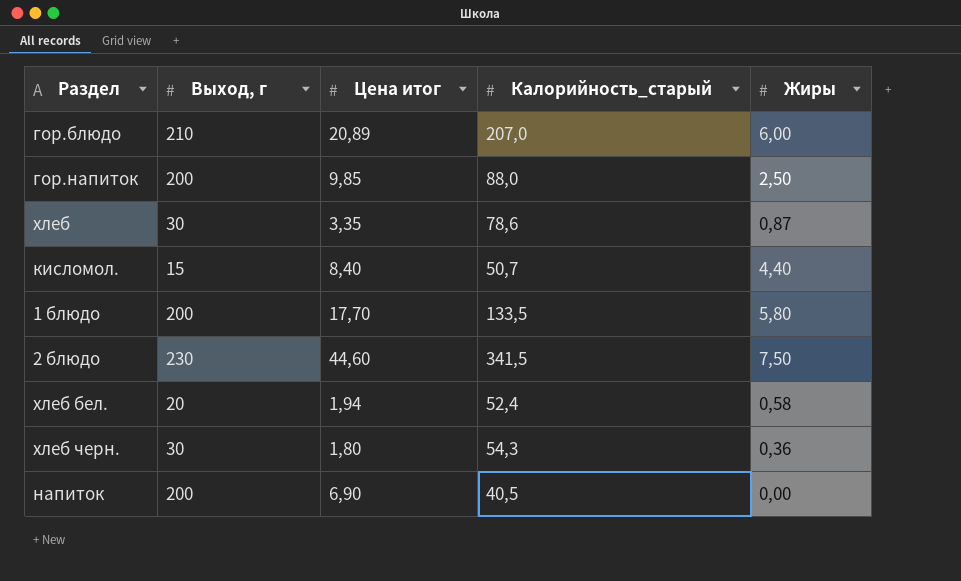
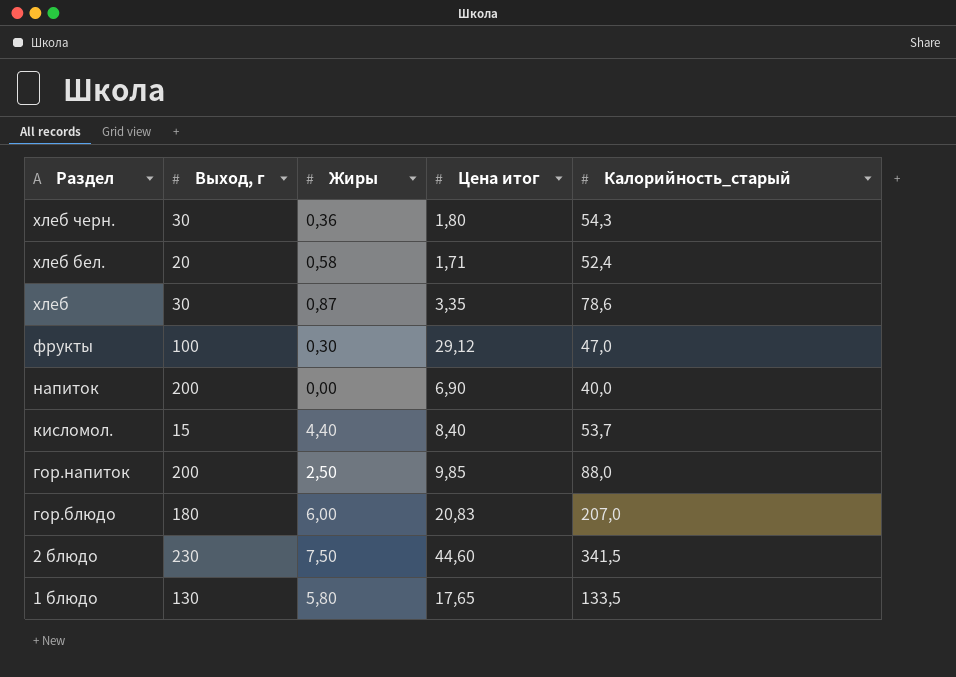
row order: none -> Раздел descending
column Жиры | position: 5 -> 3
хлеб бел. | Цена итог: 1,94 -> 1,71
row фрукты: none -> 100 | 0,30 | 29,12 | 47,0
напиток | Калорийность_старый: 40,5 -> 40,0
кисломол. | Калорийность_старый: 50,7 -> 53,7
гор.блюдо | Выход, г: 210 -> 180
гор.блюдо | Цена итог: 20,89 -> 20,83
1 блюдо | Выход, г: 200 -> 130
1 блюдо | Цена итог: 17,70 -> 17,65

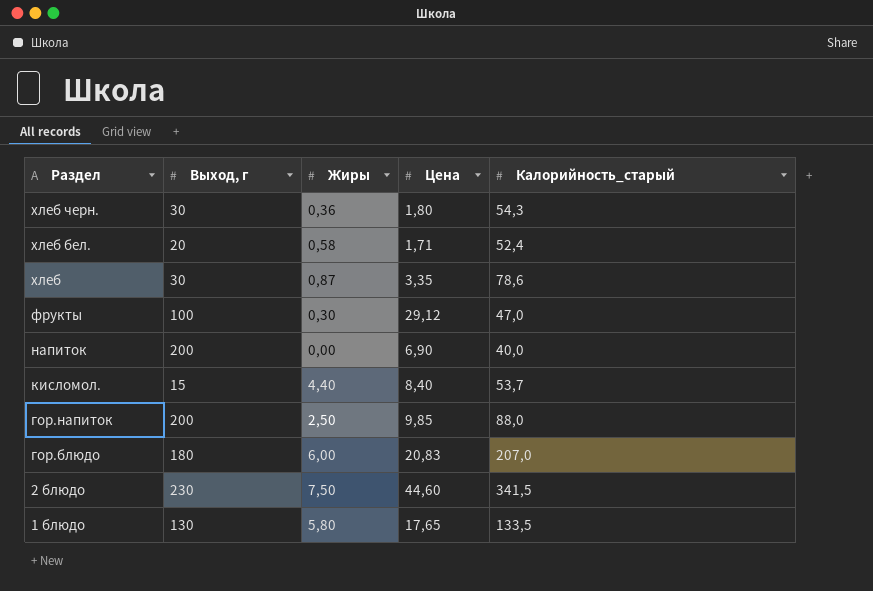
column name: Цена итог -> Цена

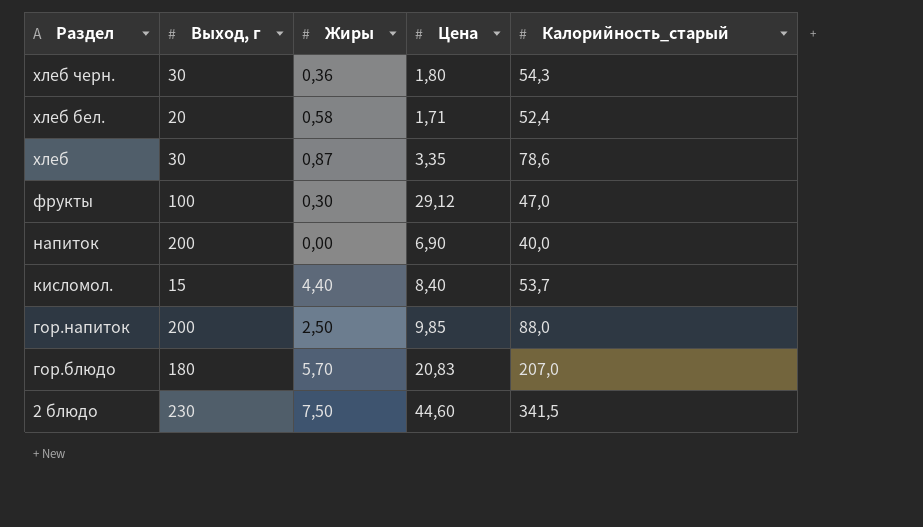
row 1 блюдо: 130 | 5,80 | 17,65 | 133,5 -> none
гор.блюдо | Жиры: 6,00 -> 5,70

